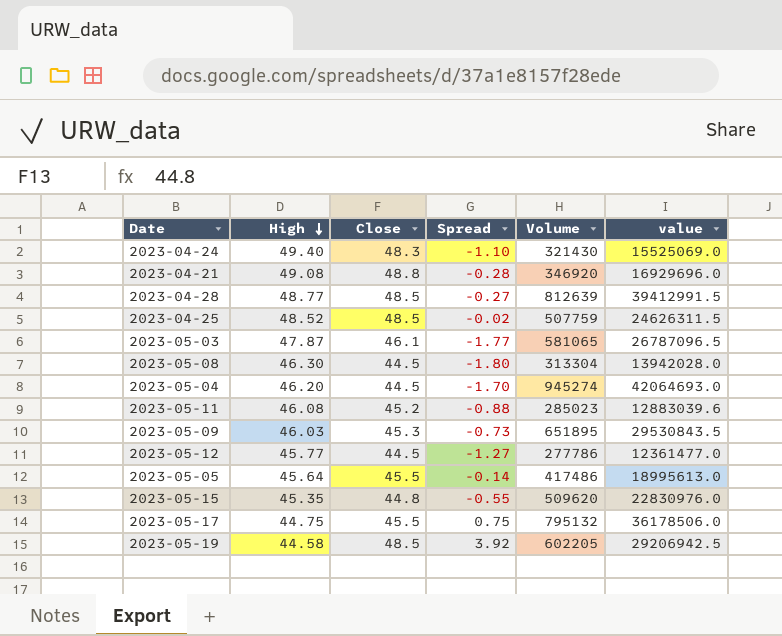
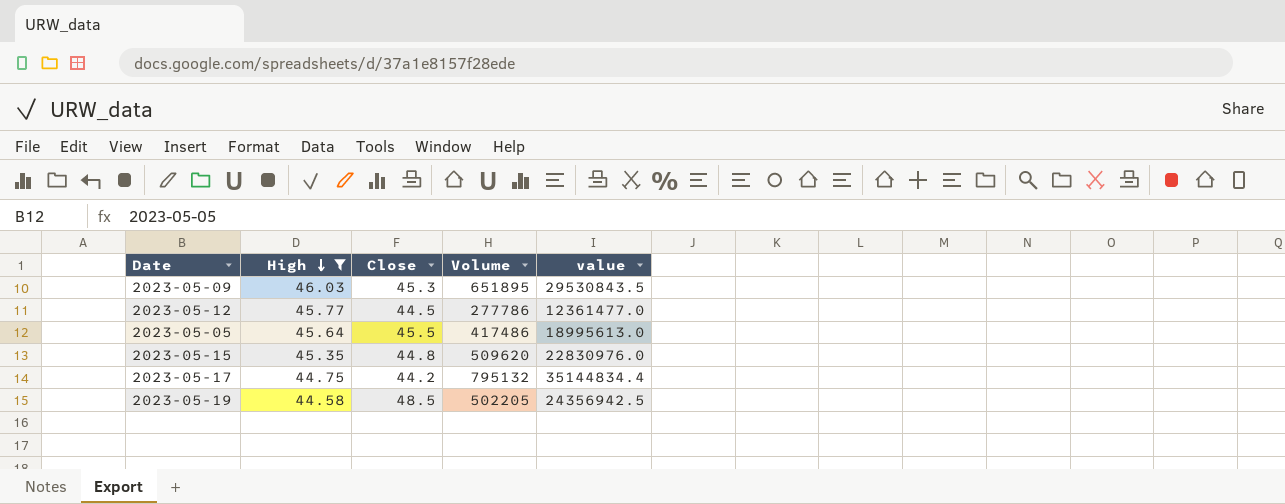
filter: none -> High <= 46.03
column Spread | formula: [Close] - [High] -> none
2023-05-17 | Close: 45.5 -> 44.2
2023-05-17 | value: 36178506.0 -> 35144834.4
2023-05-19 | Volume: 602205 -> 502205
2023-05-19 | value: 29206942.5 -> 24356942.5

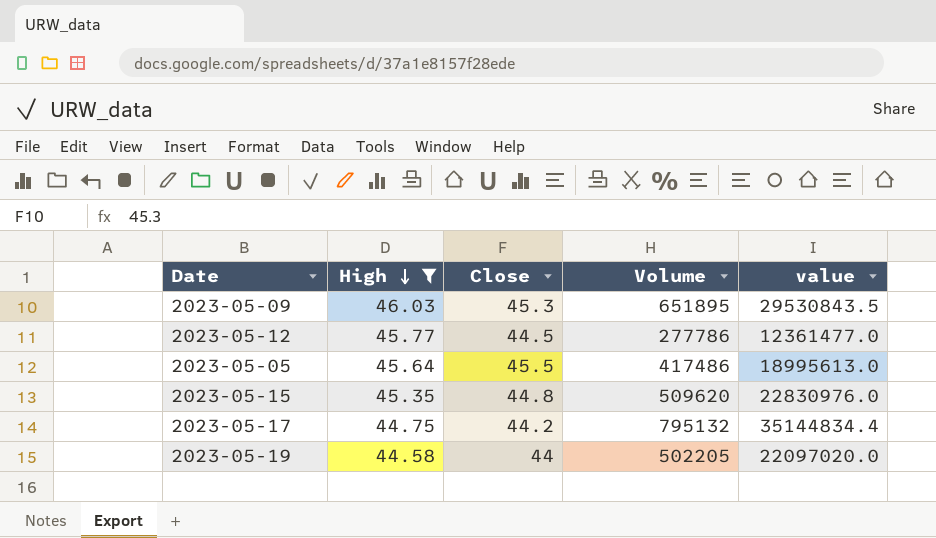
2023-05-19 | Close: 48.5 -> 44
2023-05-19 | value: 24356942.5 -> 22097020.0

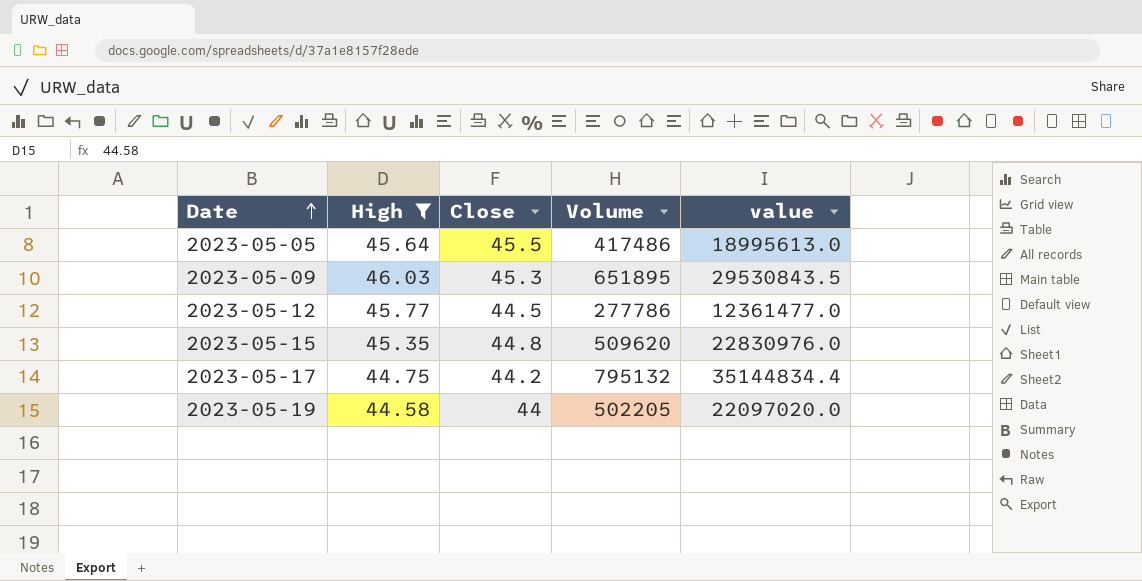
row order: High descending -> Date ascending

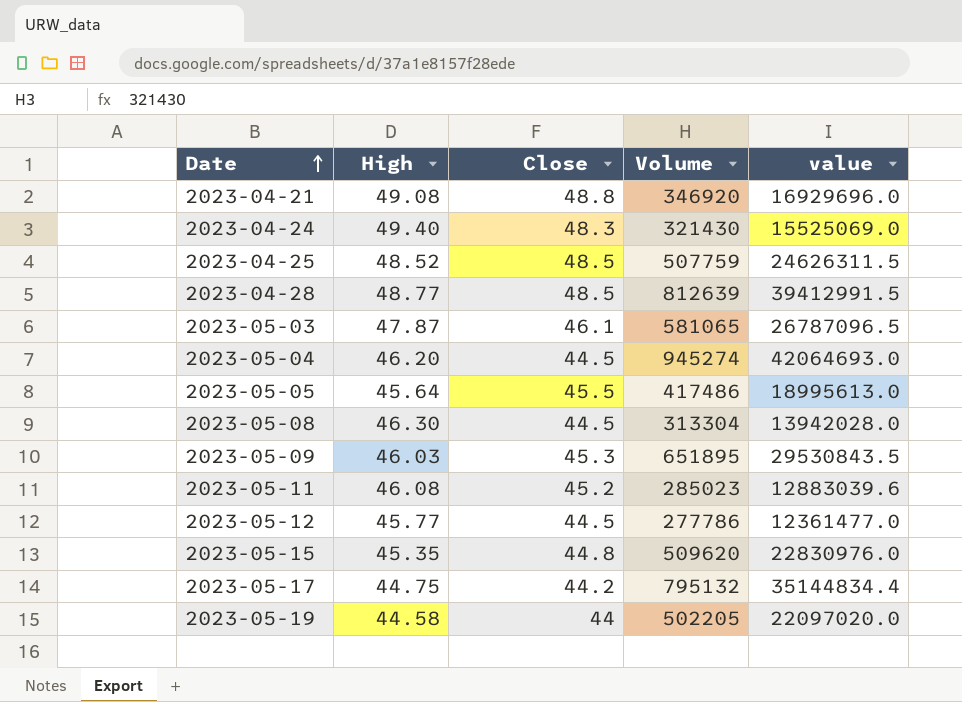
filter: High <= 46.03 -> none

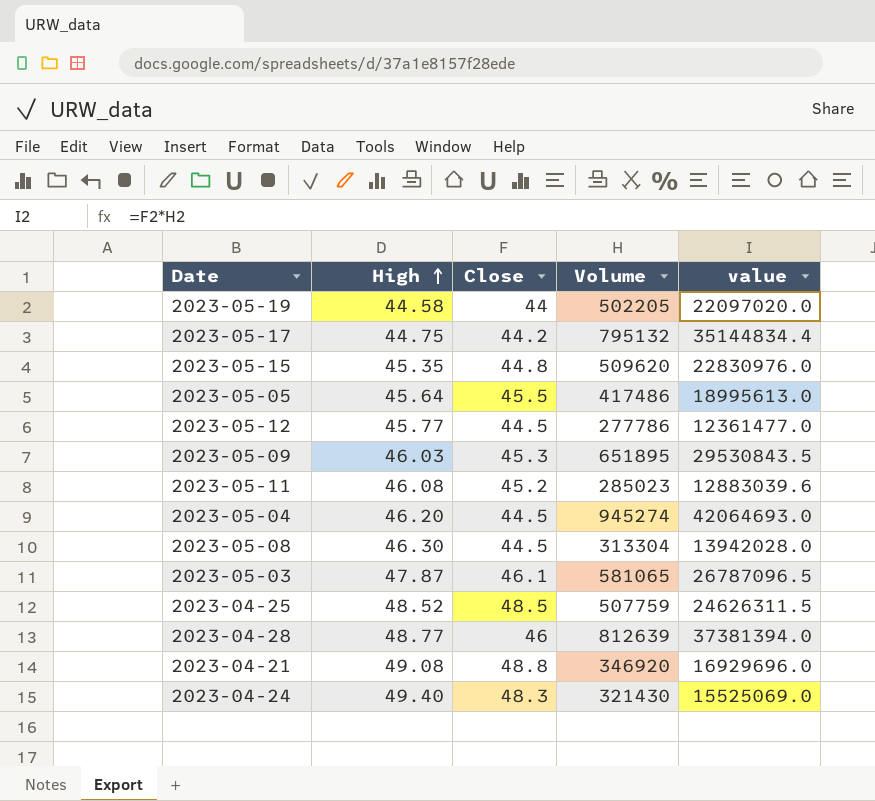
row order: Date ascending -> High ascending
2023-04-28 | Close: 48.5 -> 46
2023-04-28 | value: 39412991.5 -> 37381394.0

